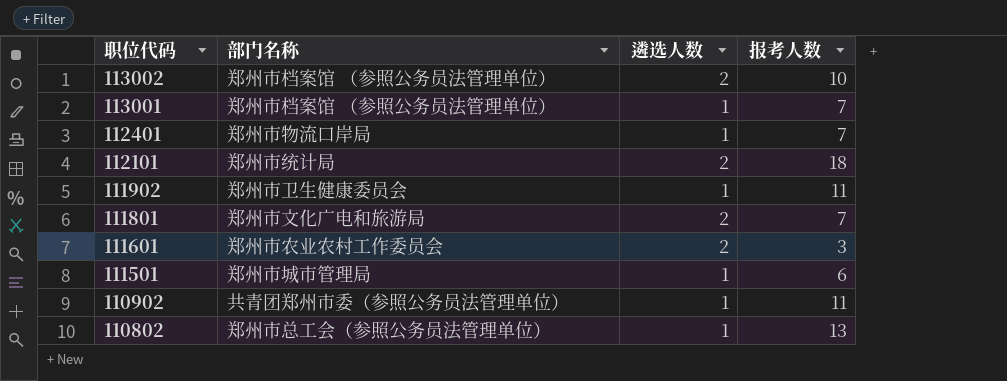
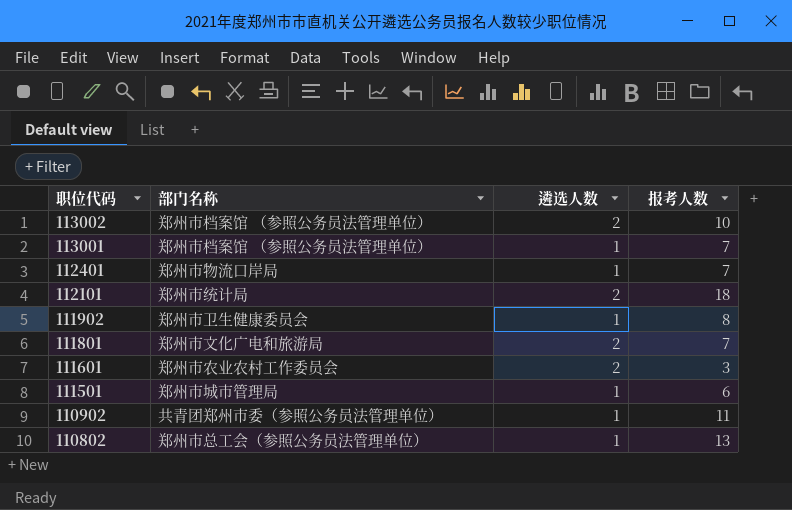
111902 | 报考人数: 11 -> 8

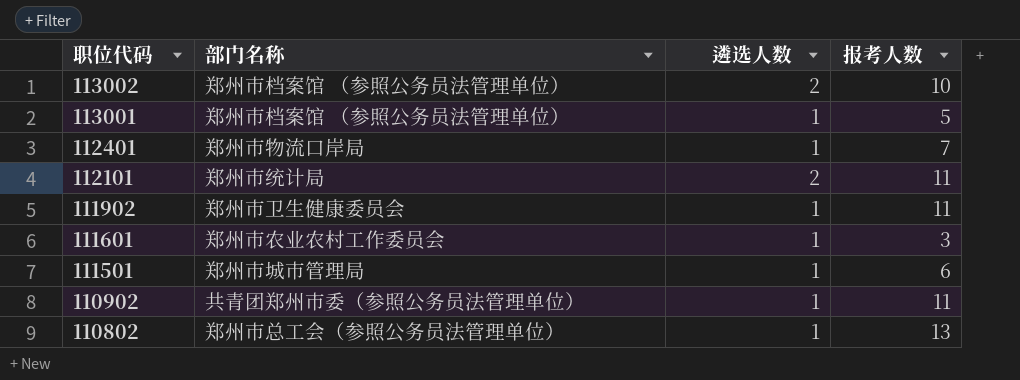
row 111801: 郑州市文化广电和旅游局 | 2 | 7 -> none
113001 | 报考人数: 7 -> 5
112101 | 报考人数: 18 -> 11
111902 | 报考人数: 8 -> 11
111601 | 遴选人数: 2 -> 1

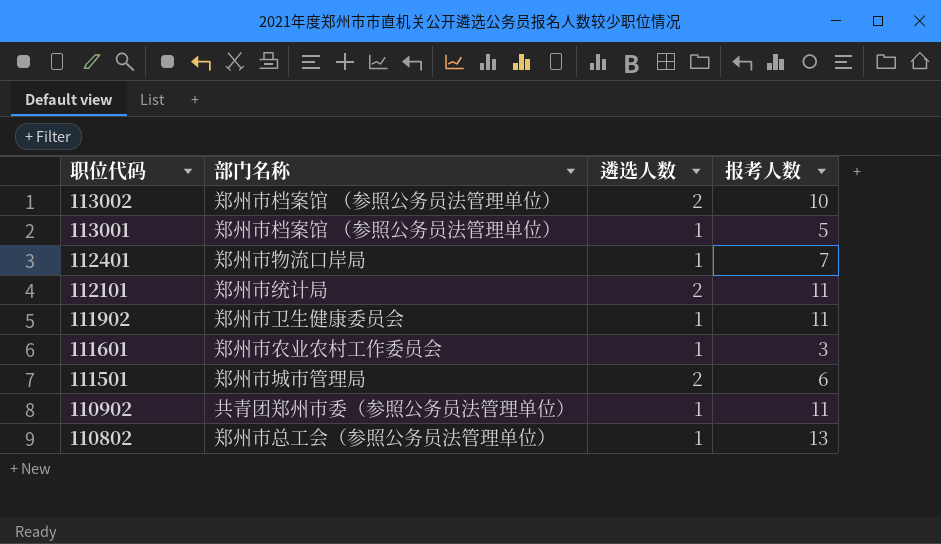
111501 | 遴选人数: 1 -> 2

